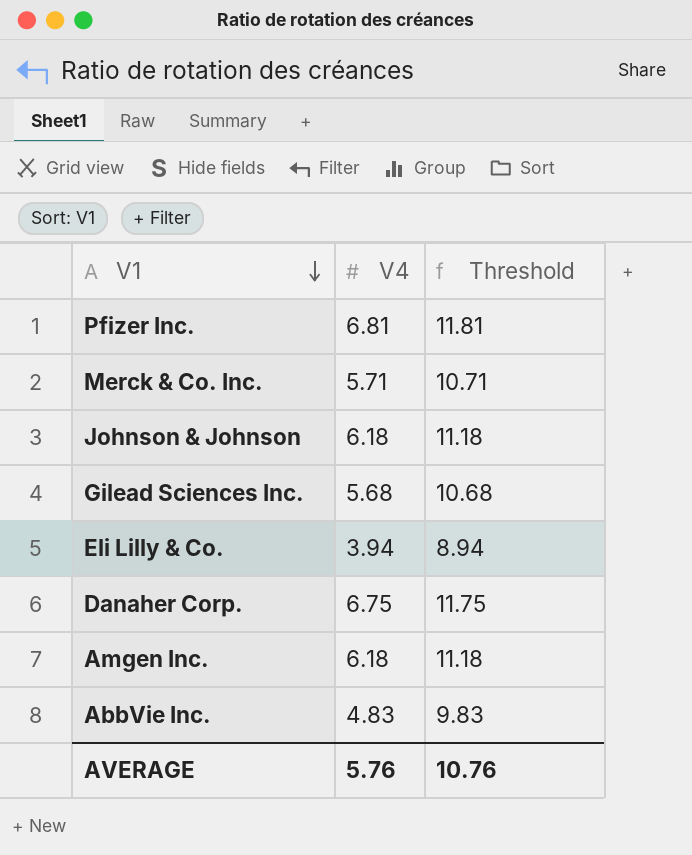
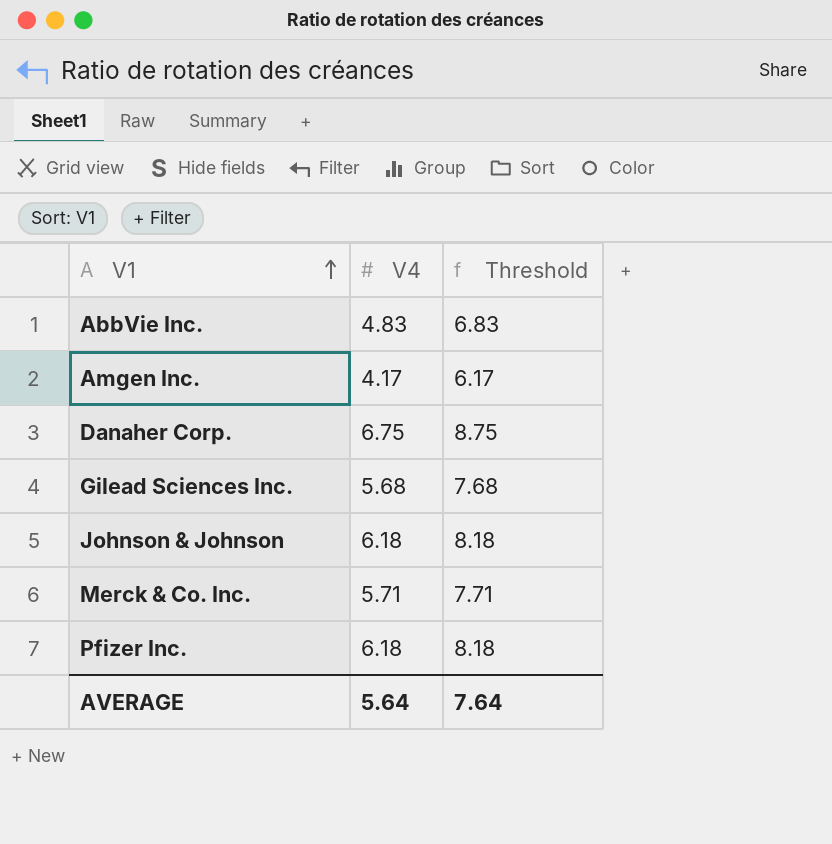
row order: V1 descending -> V1 ascending
column Threshold | formula: [V4] + 5 -> [V4] + 2
row Eli Lilly & Co.: 3.94 | 8.94 -> none
Amgen Inc. | V4: 6.18 -> 4.17
Pfizer Inc. | V4: 6.81 -> 6.18
AVERAGE | V4: 5.76 -> 5.64
AVERAGE | Threshold: 10.76 -> 7.64

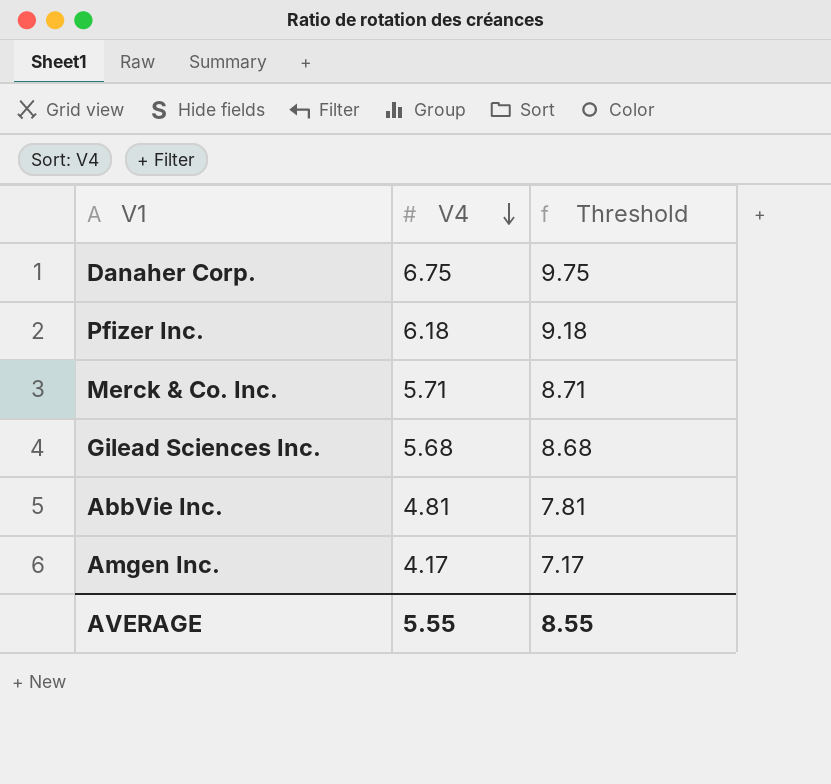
row order: V1 ascending -> V4 descending
column Threshold | formula: [V4] + 2 -> [V4] + 3
row Johnson & Johnson: 6.18 | 8.18 -> none
AbbVie Inc. | V4: 4.83 -> 4.81
AVERAGE | V4: 5.64 -> 5.55
AVERAGE | Threshold: 7.64 -> 8.55

